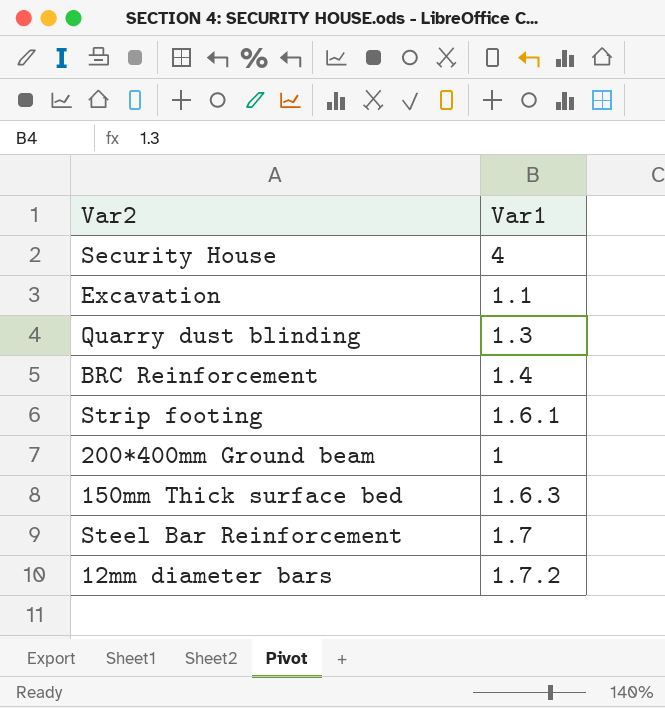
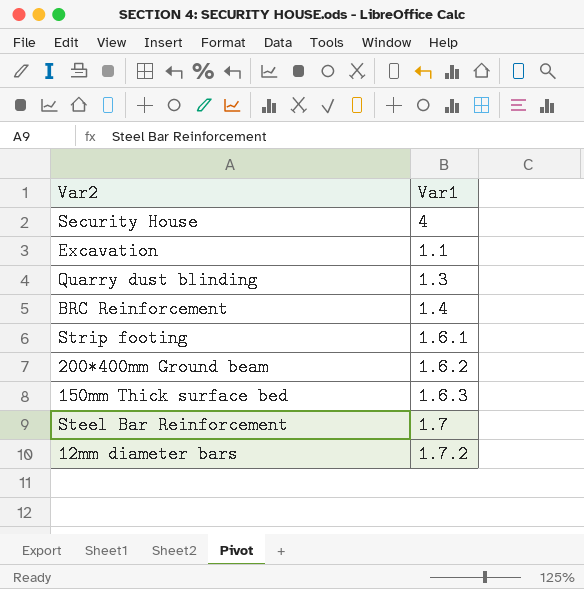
200*400mm Ground beam | Var1: 1 -> 1.6.2

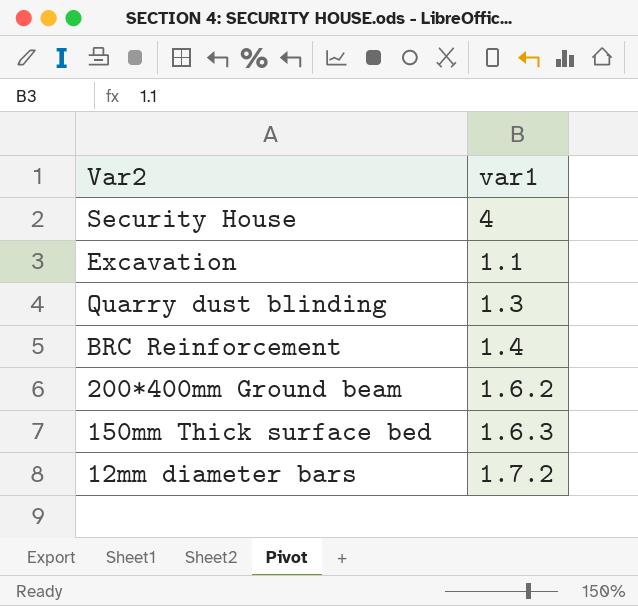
column name: Var1 -> var1
row Strip footing: 1.6.1 -> none
row Steel Bar Reinforcement: 1.7 -> none

